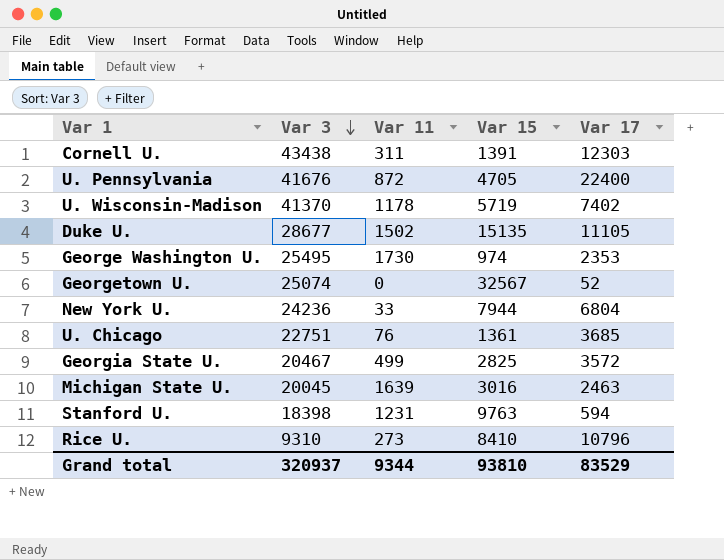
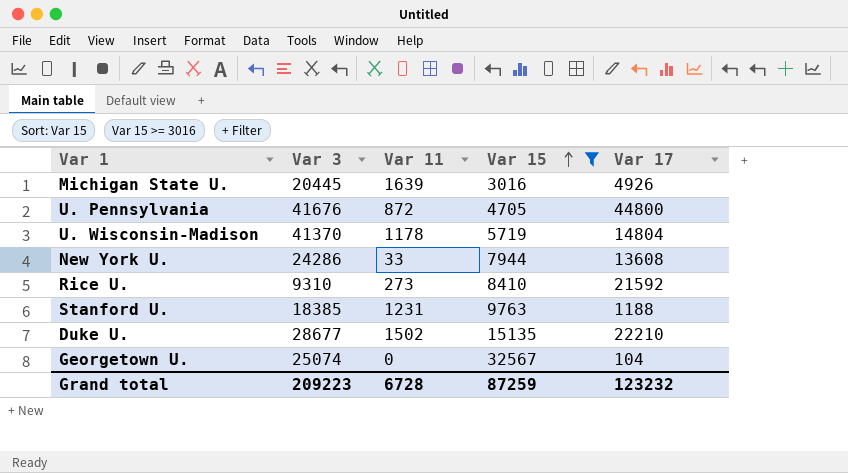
filter: none -> Var 15 >= 3016
row order: Var 3 descending -> Var 15 ascending
Michigan State U. | Var 3: 20045 -> 20445
Michigan State U. | Var 17: 2463 -> 4926
U. Pennsylvania | Var 17: 22400 -> 44800
U. Wisconsin-Madison | Var 17: 7402 -> 14804
New York U. | Var 3: 24236 -> 24286
New York U. | Var 17: 6804 -> 13608
Rice U. | Var 17: 10796 -> 21592
Stanford U. | Var 3: 18398 -> 18385
Stanford U. | Var 17: 594 -> 1188
Duke U. | Var 17: 11105 -> 22210
Georgetown U. | Var 17: 52 -> 104
Grand total | Var 3: 320937 -> 209223
Grand total | Var 11: 9344 -> 6728
Grand total | Var 15: 93810 -> 87259
Grand total | Var 17: 83529 -> 123232

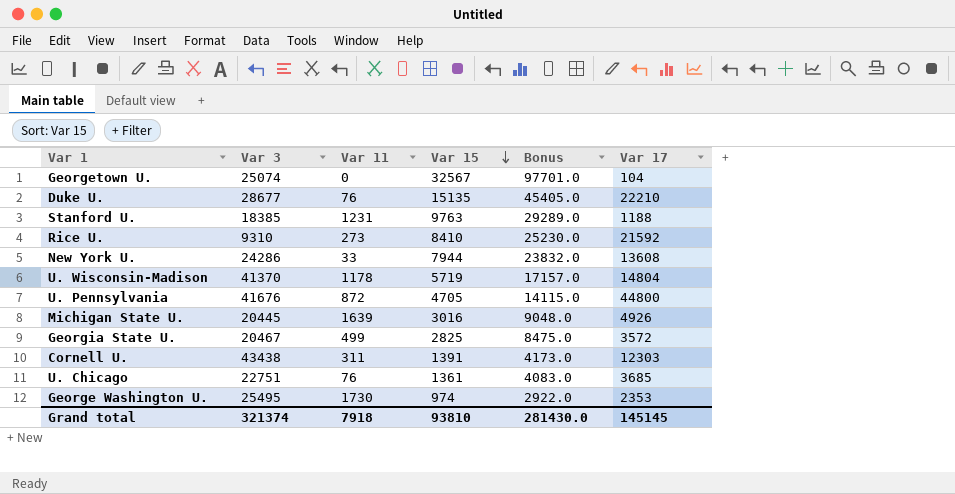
filter: Var 15 >= 3016 -> none
row order: Var 15 ascending -> Var 15 descending
column Bonus | formula: none -> [Var 15] * 3
Duke U. | Var 11: 1502 -> 76
Grand total | Var 3: 209223 -> 321374
Grand total | Var 11: 6728 -> 7918
Grand total | Var 15: 87259 -> 93810
Grand total | Var 17: 123232 -> 145145

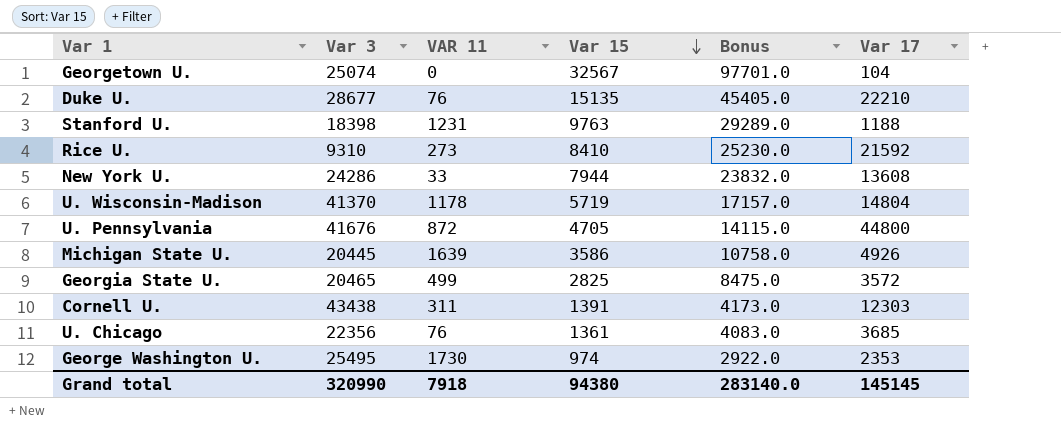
column name: Var 11 -> VAR 11
Stanford U. | Var 3: 18385 -> 18398
Michigan State U. | Var 15: 3016 -> 3586
Michigan State U. | Bonus: 9048.0 -> 10758.0
Georgia State U. | Var 3: 20467 -> 20465
U. Chicago | Var 3: 22751 -> 22356
Grand total | Var 3: 321374 -> 320990
Grand total | Var 15: 93810 -> 94380
Grand total | Bonus: 281430.0 -> 283140.0

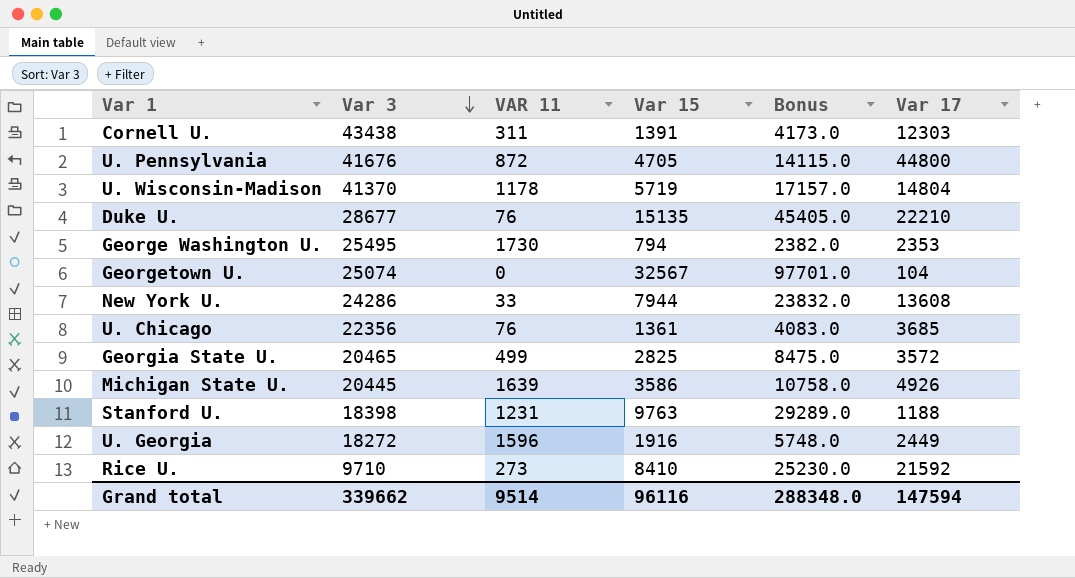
row order: Var 15 descending -> Var 3 descending
George Washington U. | Var 15: 974 -> 794
George Washington U. | Bonus: 2922.0 -> 2382.0
row U. Georgia: none -> 18272 | 1596 | 1916 | 5748.0 | 2449
Rice U. | Var 3: 9310 -> 9710
Grand total | Var 3: 320990 -> 339662
Grand total | VAR 11: 7918 -> 9514
Grand total | Var 15: 94380 -> 96116
Grand total | Bonus: 283140.0 -> 288348.0
Grand total | Var 17: 145145 -> 147594

